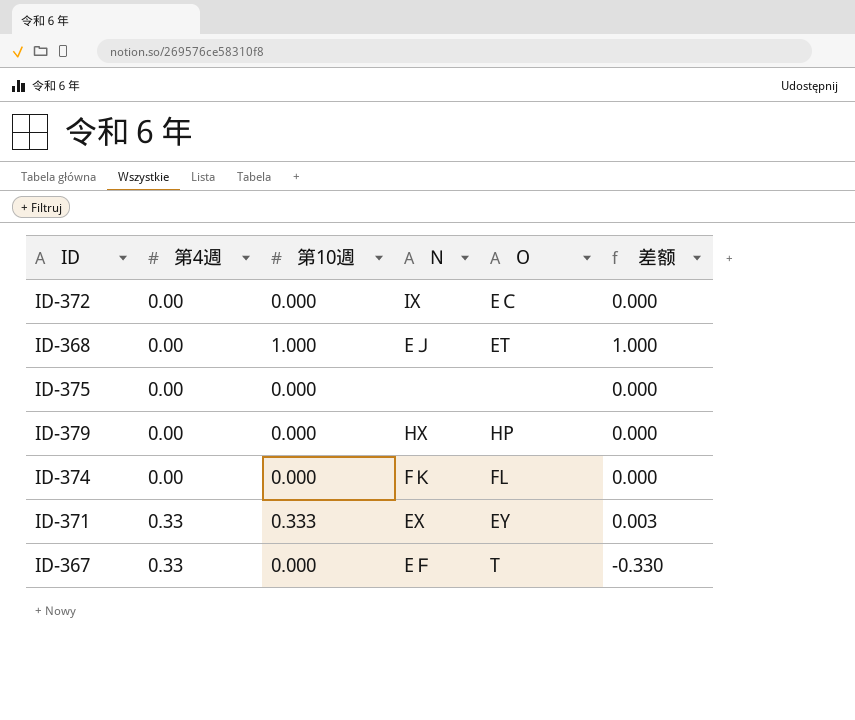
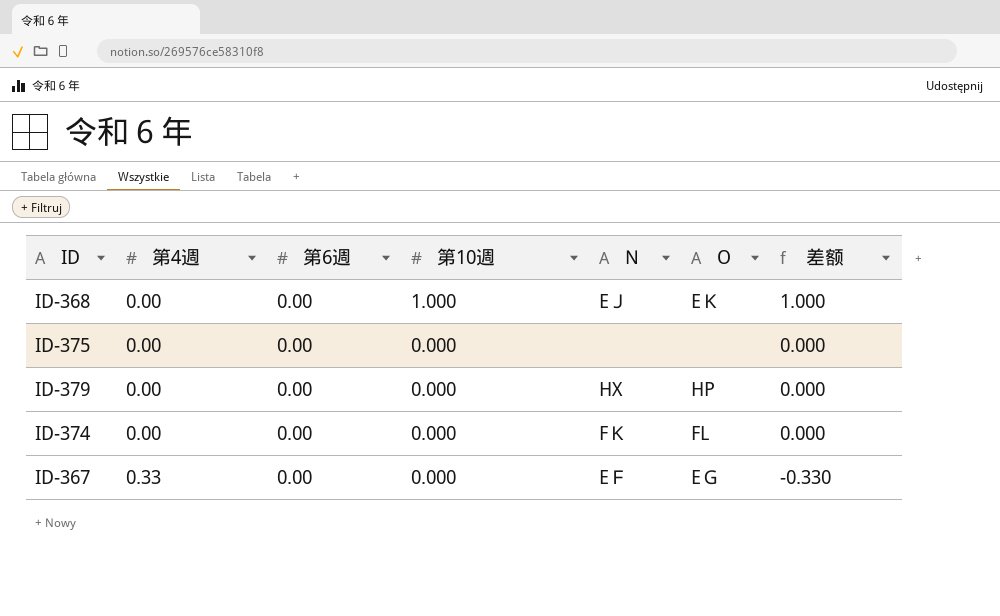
column 第6週 | position: none -> 3
row ID-372: 0.00 | 0.000 | IX | EＣ | 0.000 -> none
row ID-371: 0.33 | 0.333 | EX | EY | 0.003 -> none
ID-368 | O: ET -> EＫ
ID-367 | O: T -> EＧ

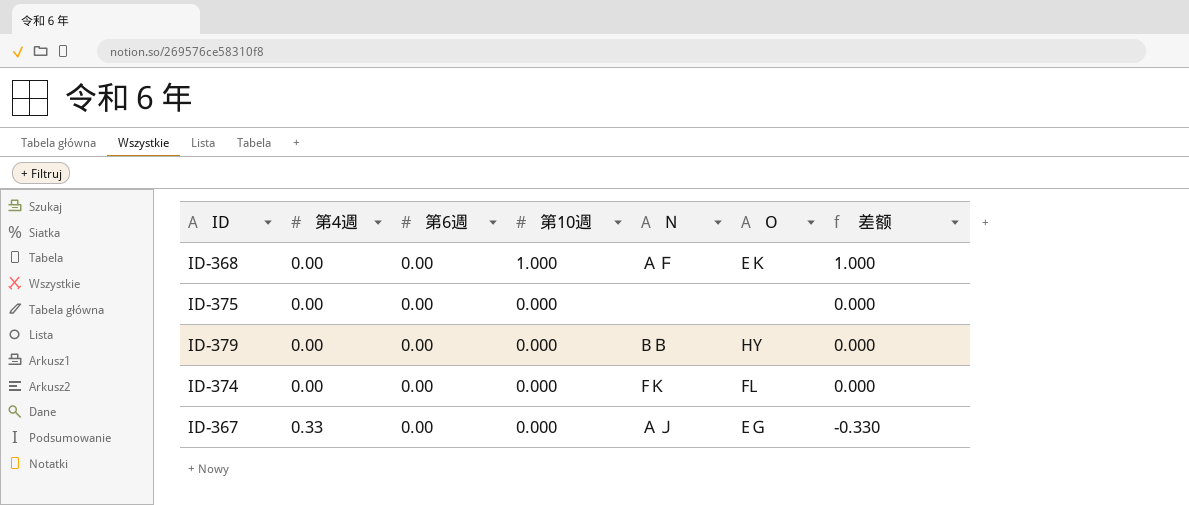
ID-368 | N: EＪ -> ＡＦ
ID-379 | N: HX -> BＢ
ID-379 | O: HP -> HY
ID-367 | N: EＦ -> ＡＪ

